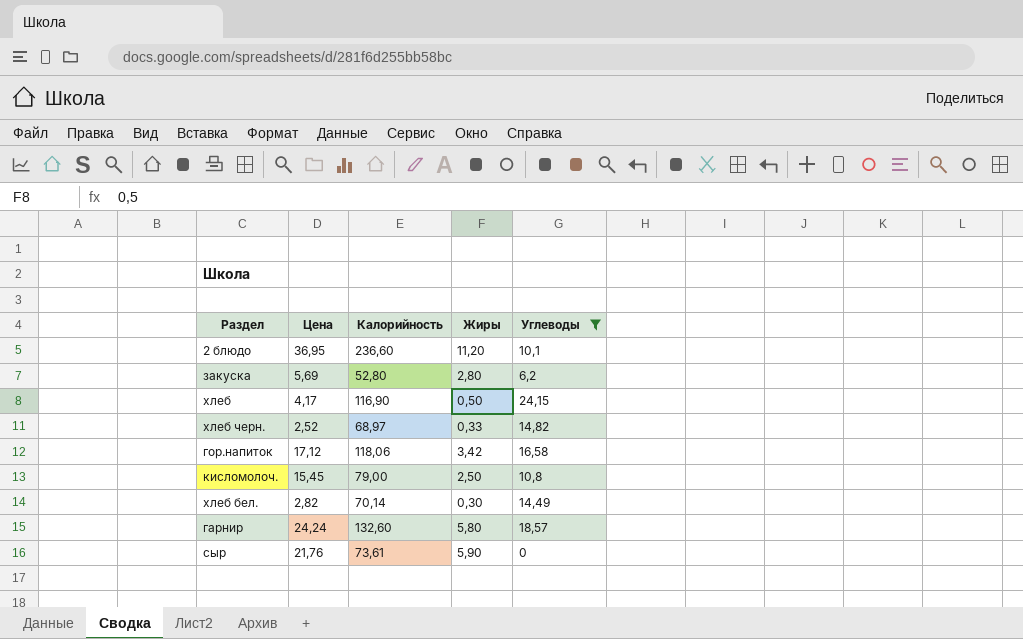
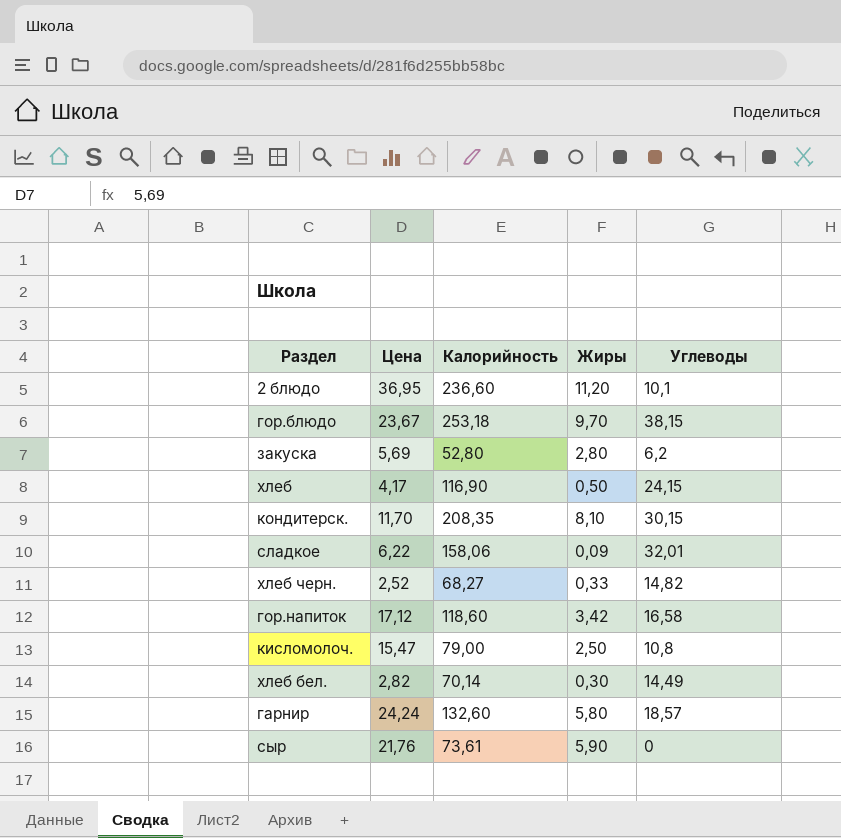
filter: Углеводы <= 24,15 -> none
хлеб черн. | Калорийность: 68,97 -> 68,27
гор.напиток | Калорийность: 118,06 -> 118,60
кисломолоч. | Цена: 15,45 -> 15,47

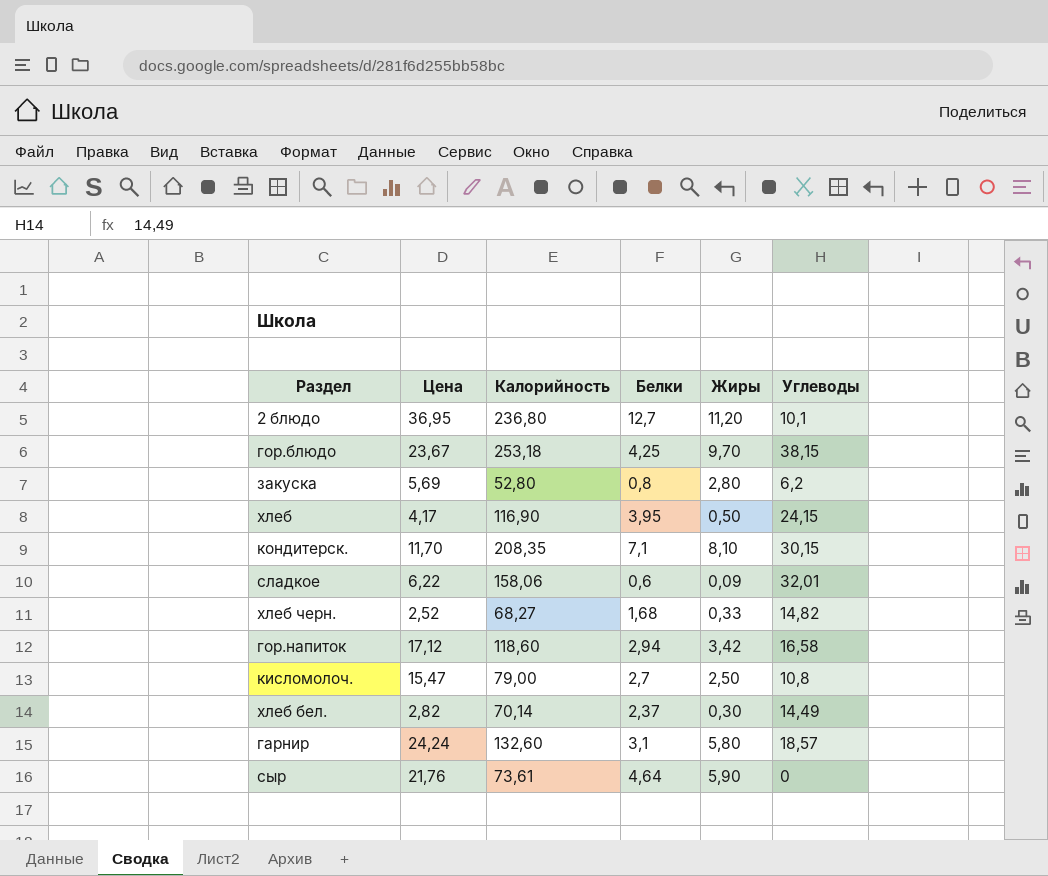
column Белки | position: none -> 4
2 блюдо | Калорийность: 236,60 -> 236,80

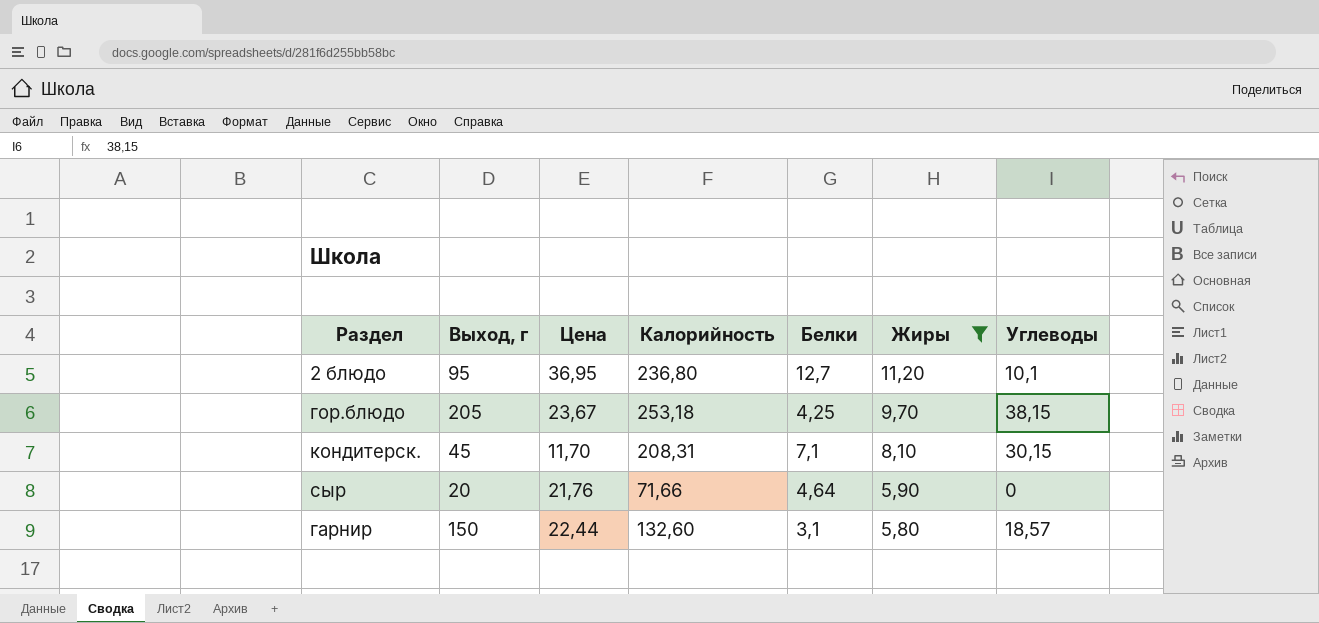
filter: none -> Жиры >= 5,80
row order: none -> Жиры descending
column Выход, г | position: none -> 2
кондитерск. | Калорийность: 208,35 -> 208,31
сыр | Калорийность: 73,61 -> 71,66
гарнир | Цена: 24,24 -> 22,44

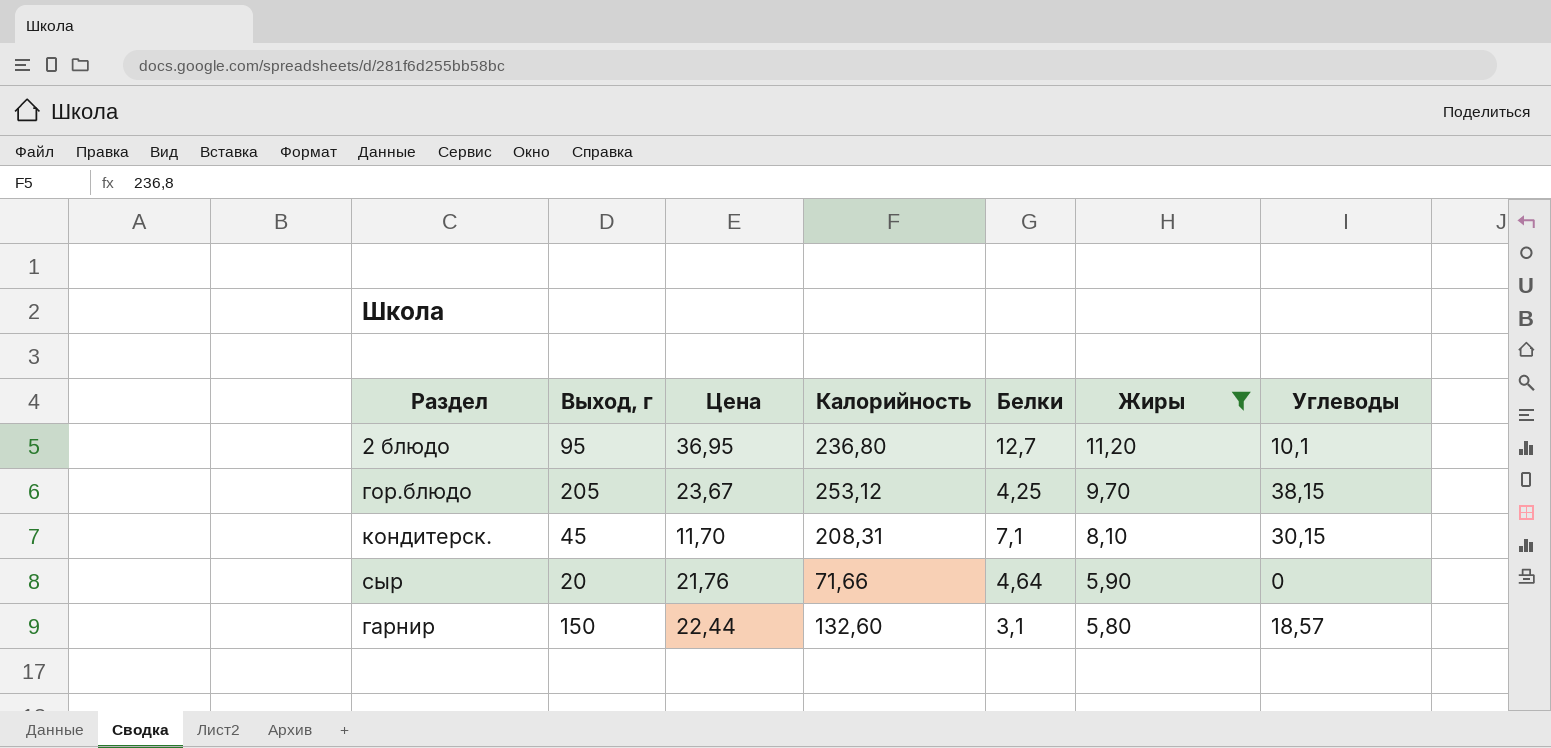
гор.блюдо | Калорийность: 253,18 -> 253,12

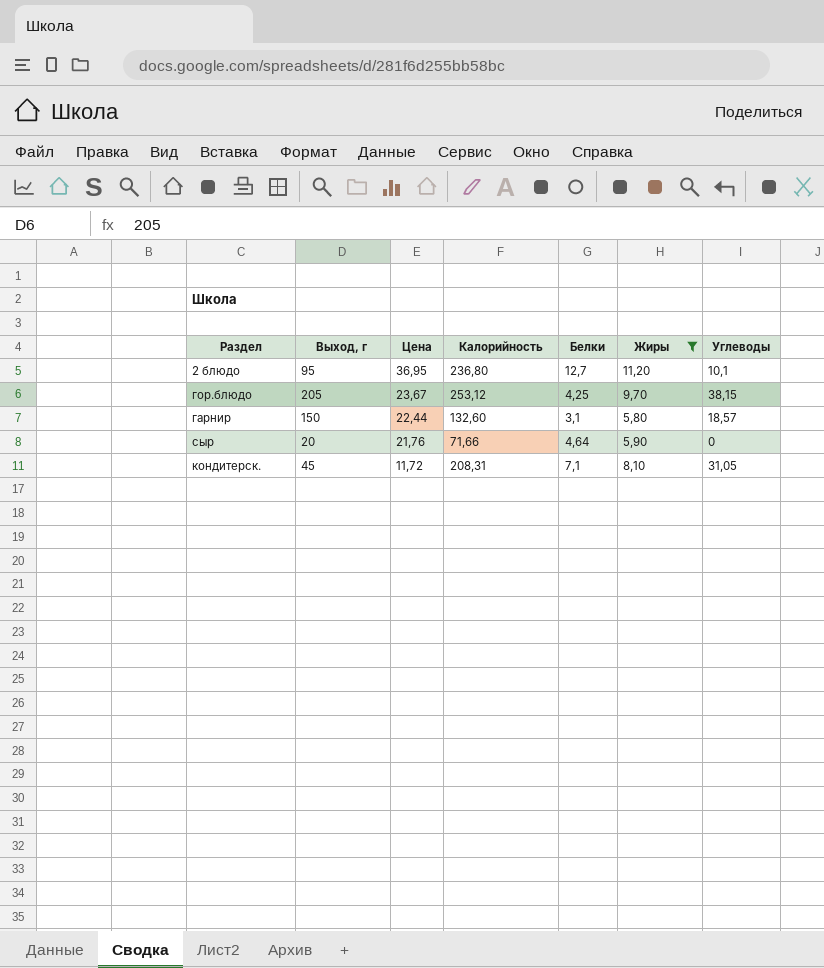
row order: Жиры descending -> Цена descending
кондитерск. | Цена: 11,70 -> 11,72
кондитерск. | Углеводы: 30,15 -> 31,05

